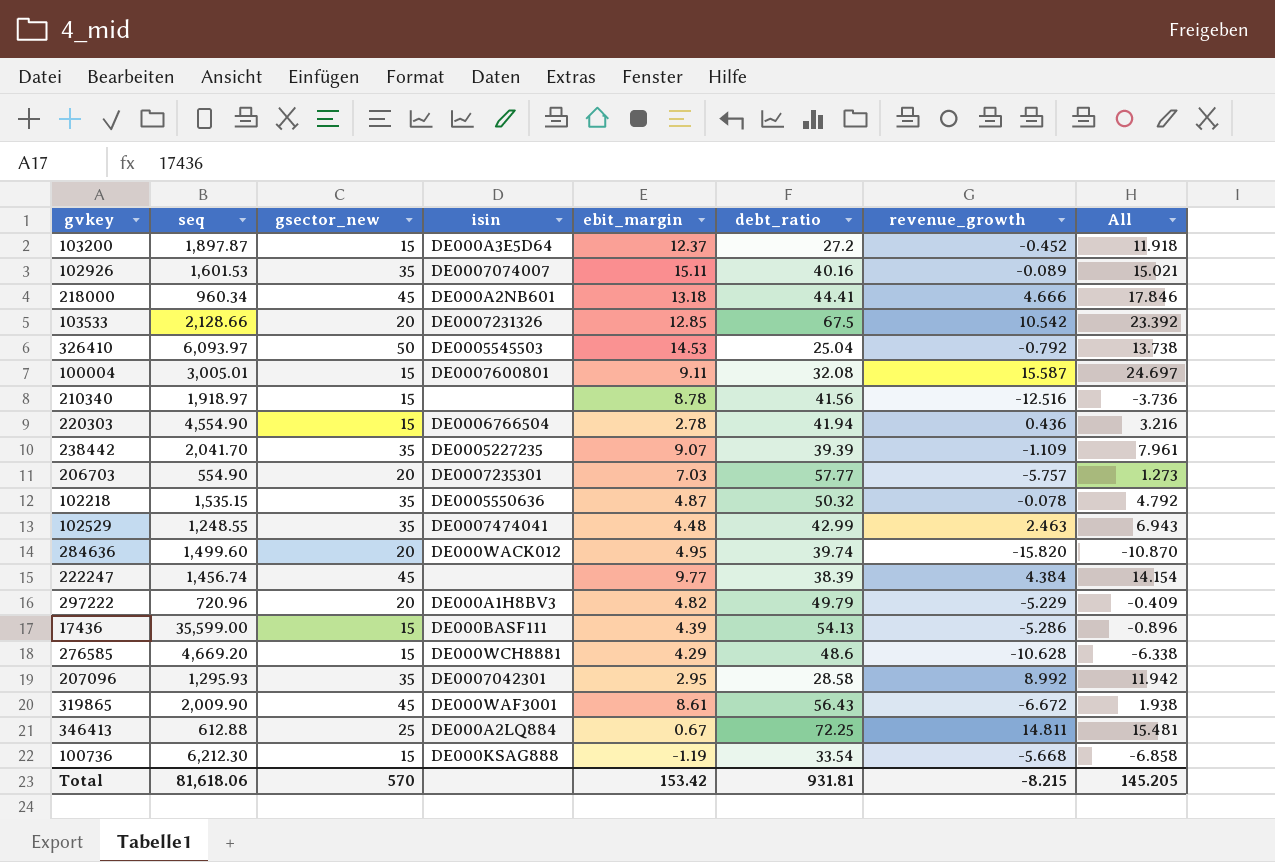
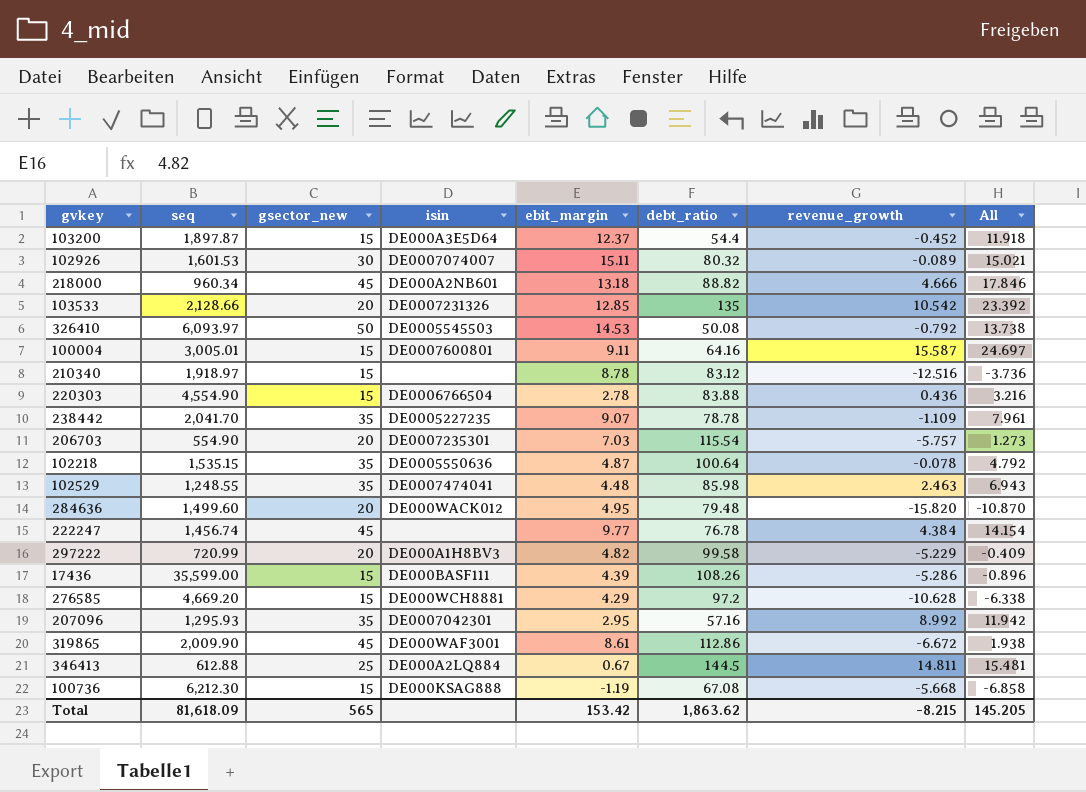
103200 | debt_ratio: 27.2 -> 54.4
102926 | gsector_new: 35 -> 30
102926 | debt_ratio: 40.16 -> 80.32
218000 | debt_ratio: 44.41 -> 88.82
103533 | debt_ratio: 67.5 -> 135
326410 | debt_ratio: 25.04 -> 50.08
100004 | debt_ratio: 32.08 -> 64.16
210340 | debt_ratio: 41.56 -> 83.12
220303 | debt_ratio: 41.94 -> 83.88
238442 | debt_ratio: 39.39 -> 78.78
206703 | debt_ratio: 57.77 -> 115.54
102218 | debt_ratio: 50.32 -> 100.64
102529 | debt_ratio: 42.99 -> 85.98
284636 | debt_ratio: 39.74 -> 79.48
222247 | debt_ratio: 38.39 -> 76.78
297222 | seq: 720.96 -> 720.99
297222 | debt_ratio: 49.79 -> 99.58
17436 | debt_ratio: 54.13 -> 108.26
276585 | debt_ratio: 48.6 -> 97.2
207096 | debt_ratio: 28.58 -> 57.16
319865 | debt_ratio: 56.43 -> 112.86
346413 | debt_ratio: 72.25 -> 144.5
100736 | debt_ratio: 33.54 -> 67.08
Total | seq: 81,618.06 -> 81,618.09
Total | gsector_new: 570 -> 565
Total | debt_ratio: 931.81 -> 1,863.62

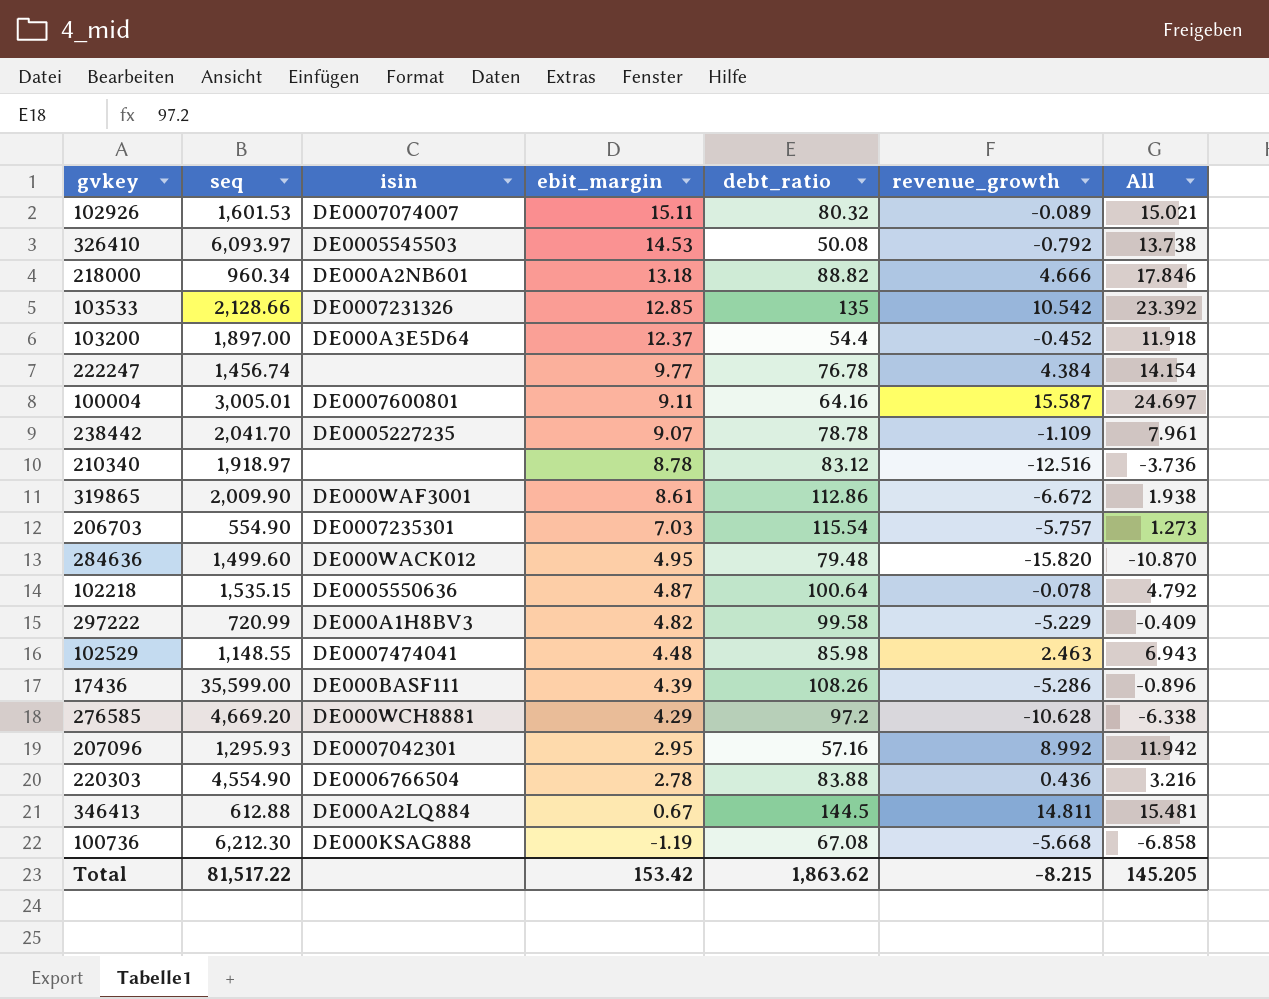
row order: none -> ebit_margin descending
column gsector_new | position: 3 -> none
103200 | seq: 1,897.87 -> 1,897.00
102529 | seq: 1,248.55 -> 1,148.55
Total | seq: 81,618.09 -> 81,517.22

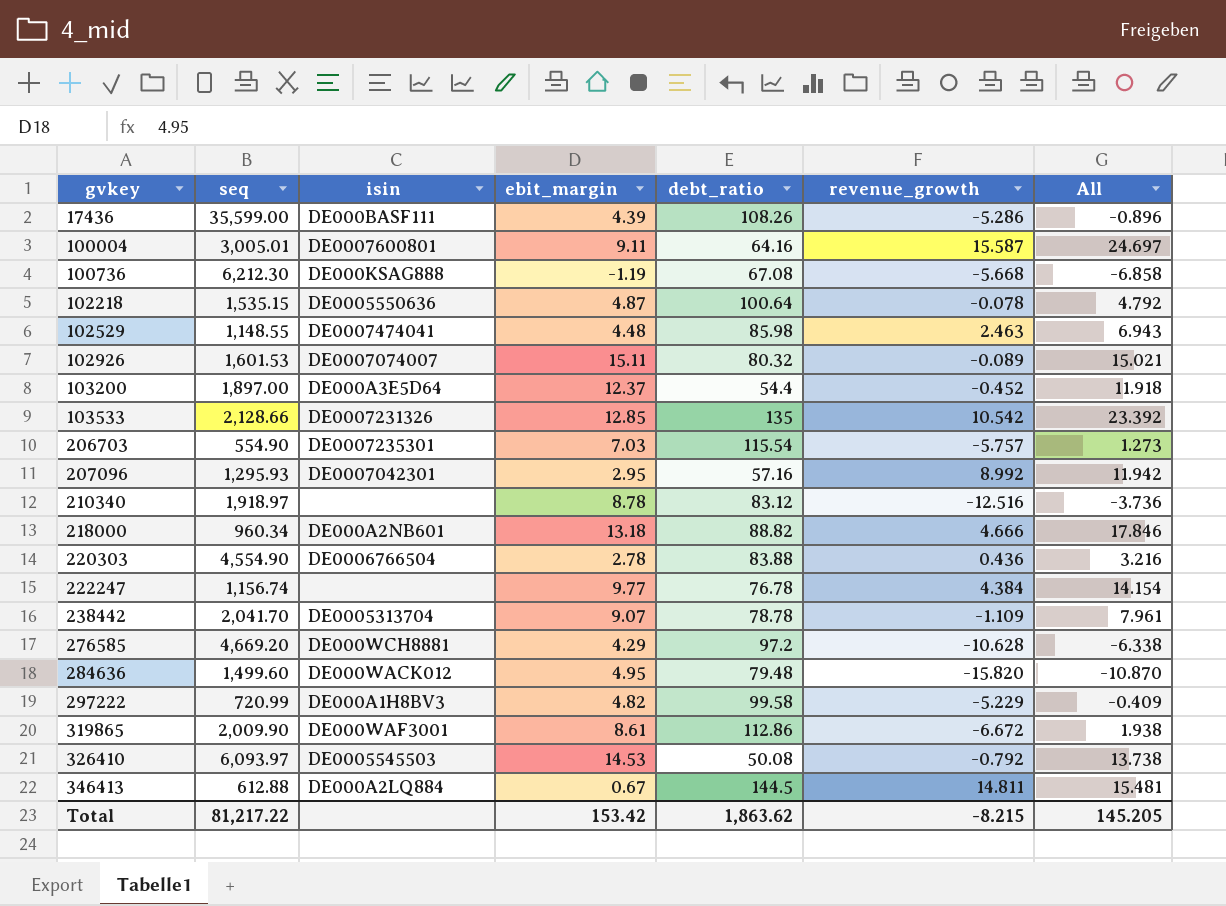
row order: ebit_margin descending -> gvkey ascending
222247 | seq: 1,456.74 -> 1,156.74
238442 | isin: DE0005227235 -> DE0005313704
Total | seq: 81,517.22 -> 81,217.22

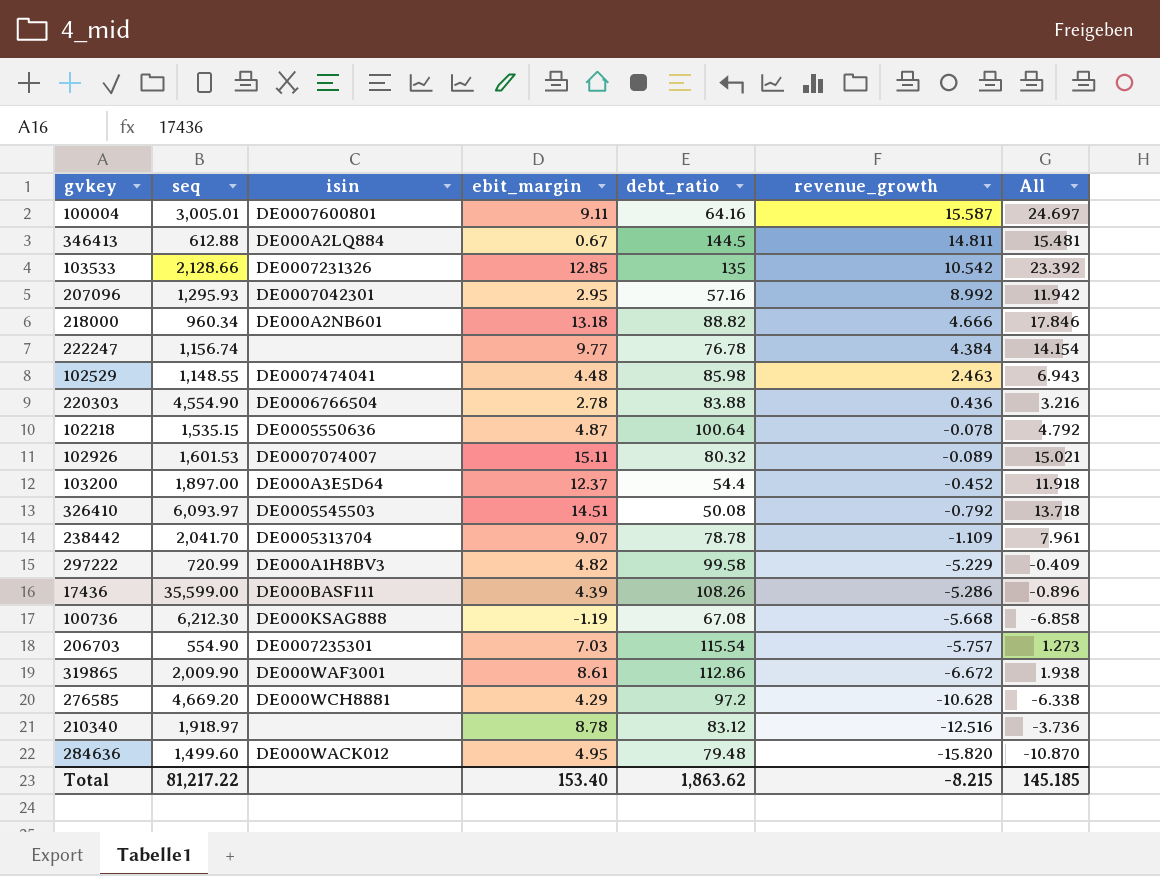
row order: gvkey ascending -> revenue_growth descending
326410 | ebit_margin: 14.53 -> 14.51
326410 | All: 13.738 -> 13.718
Total | ebit_margin: 153.42 -> 153.40
Total | All: 145.205 -> 145.185

